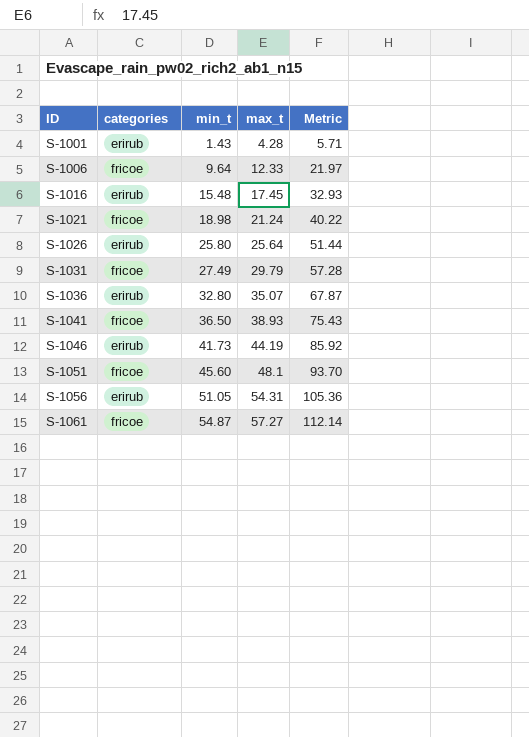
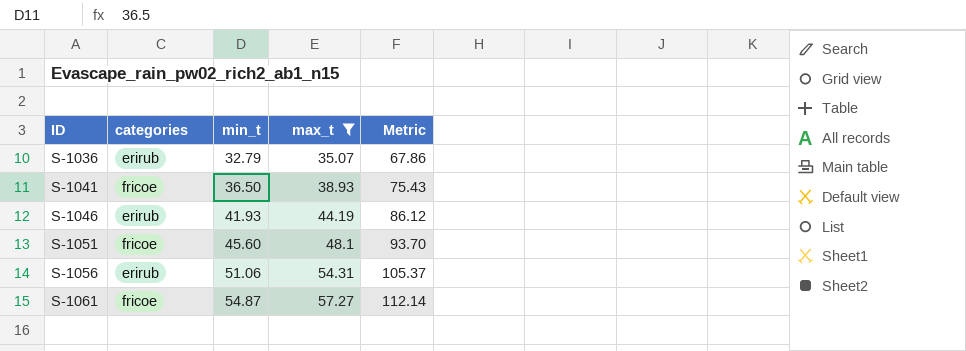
filter: none -> max_t >= 35.07
S-1036 | min_t: 32.80 -> 32.79
S-1036 | Metric: 67.87 -> 67.86
S-1046 | min_t: 41.73 -> 41.93
S-1046 | Metric: 85.92 -> 86.12
S-1056 | min_t: 51.05 -> 51.06
S-1056 | Metric: 105.36 -> 105.37

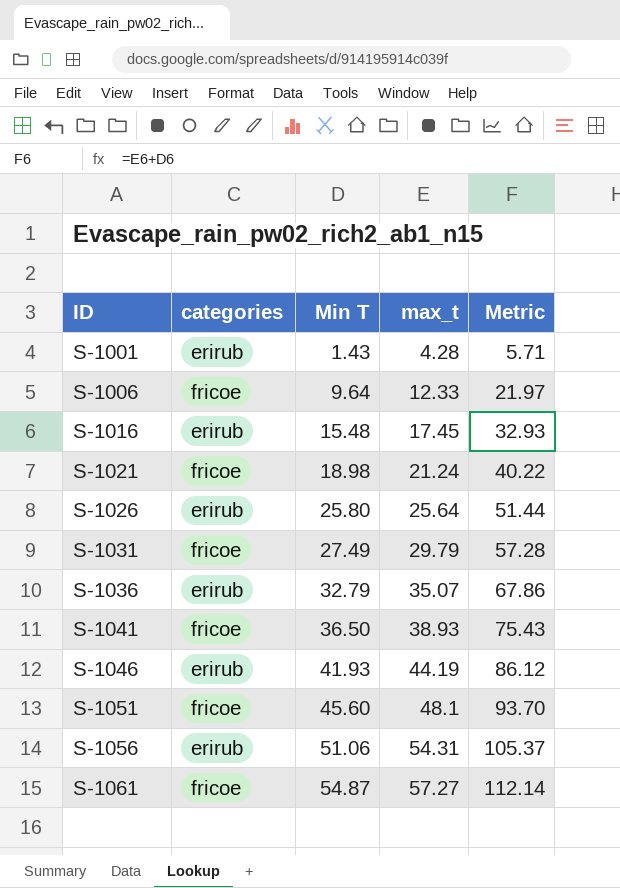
filter: max_t >= 35.07 -> none
column name: min_t -> Min T

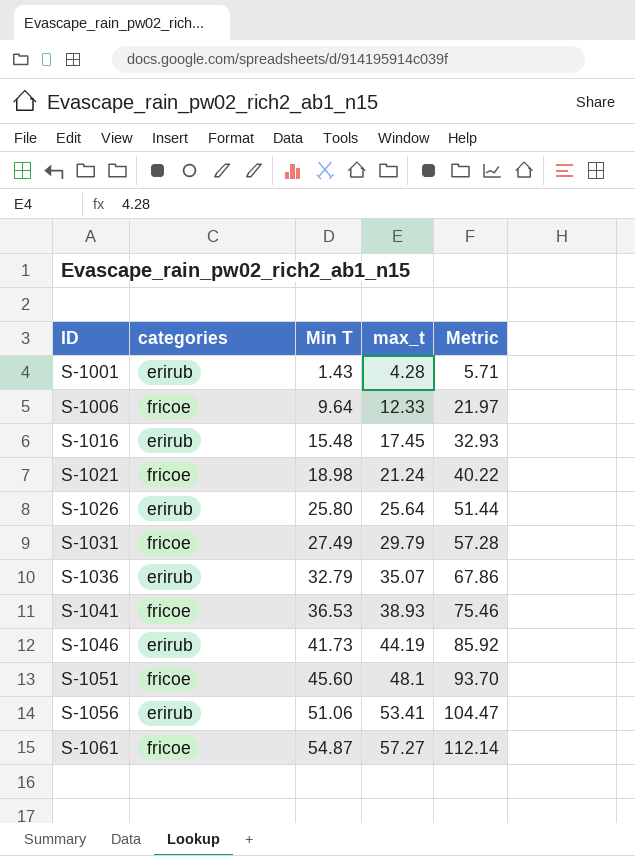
S-1041 | Min T: 36.50 -> 36.53
S-1041 | Metric: 75.43 -> 75.46
S-1046 | Min T: 41.93 -> 41.73
S-1046 | Metric: 86.12 -> 85.92
S-1056 | max_t: 54.31 -> 53.41
S-1056 | Metric: 105.37 -> 104.47

